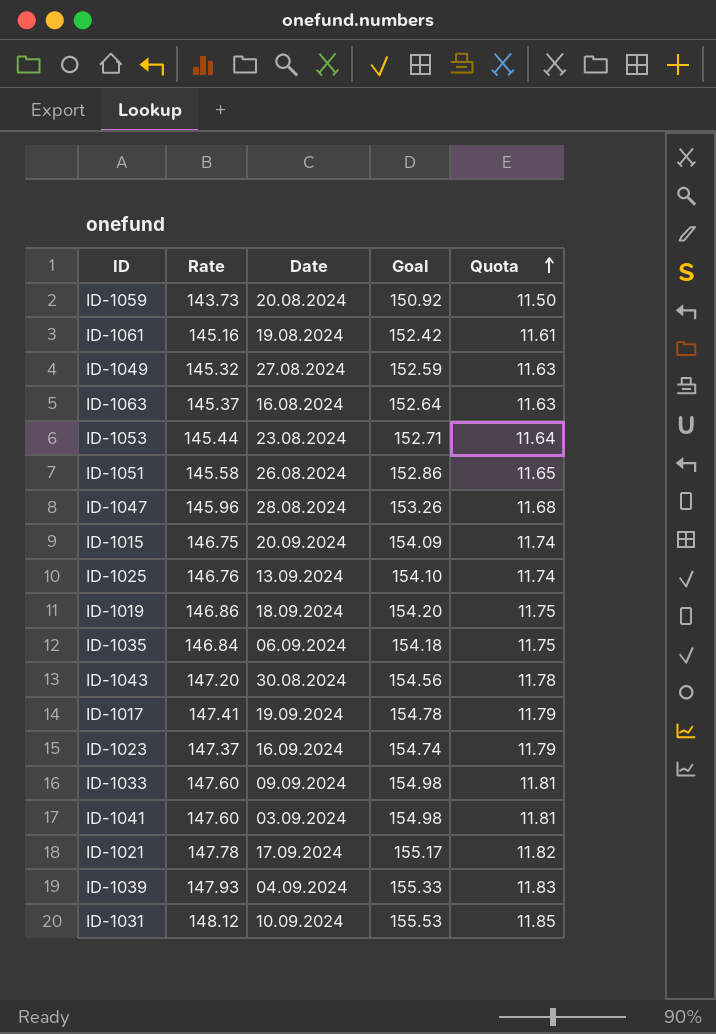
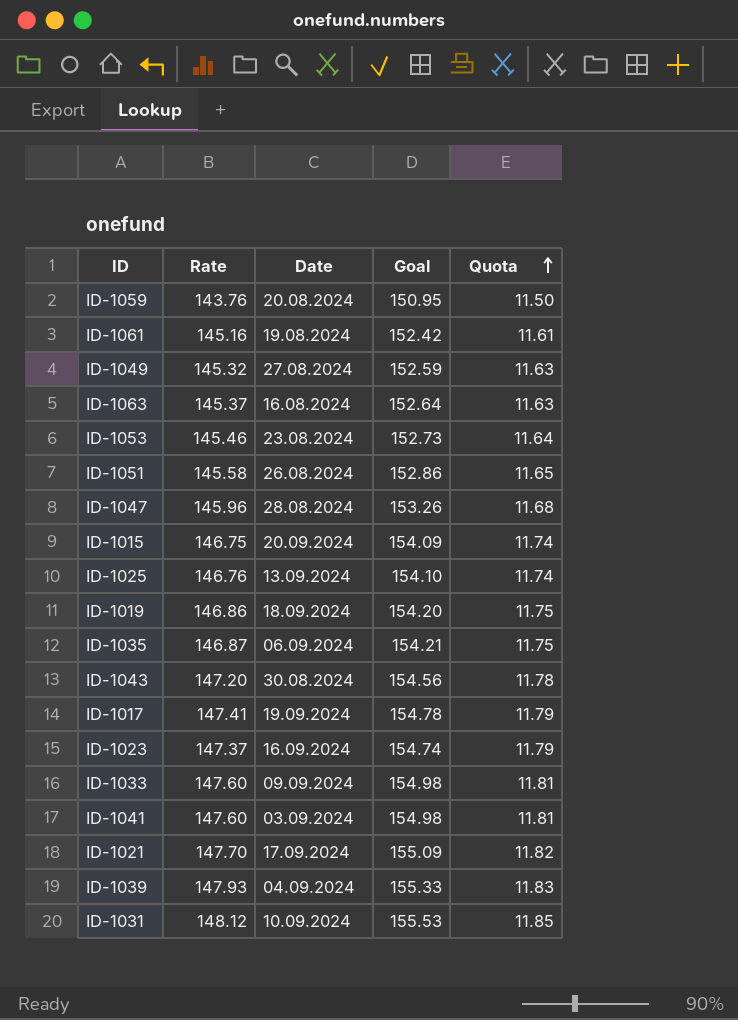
ID-1059 | Rate: 143.73 -> 143.76
ID-1059 | Goal: 150.92 -> 150.95
ID-1053 | Rate: 145.44 -> 145.46
ID-1053 | Goal: 152.71 -> 152.73
ID-1035 | Rate: 146.84 -> 146.87
ID-1035 | Goal: 154.18 -> 154.21
ID-1021 | Rate: 147.78 -> 147.70
ID-1021 | Goal: 155.17 -> 155.09

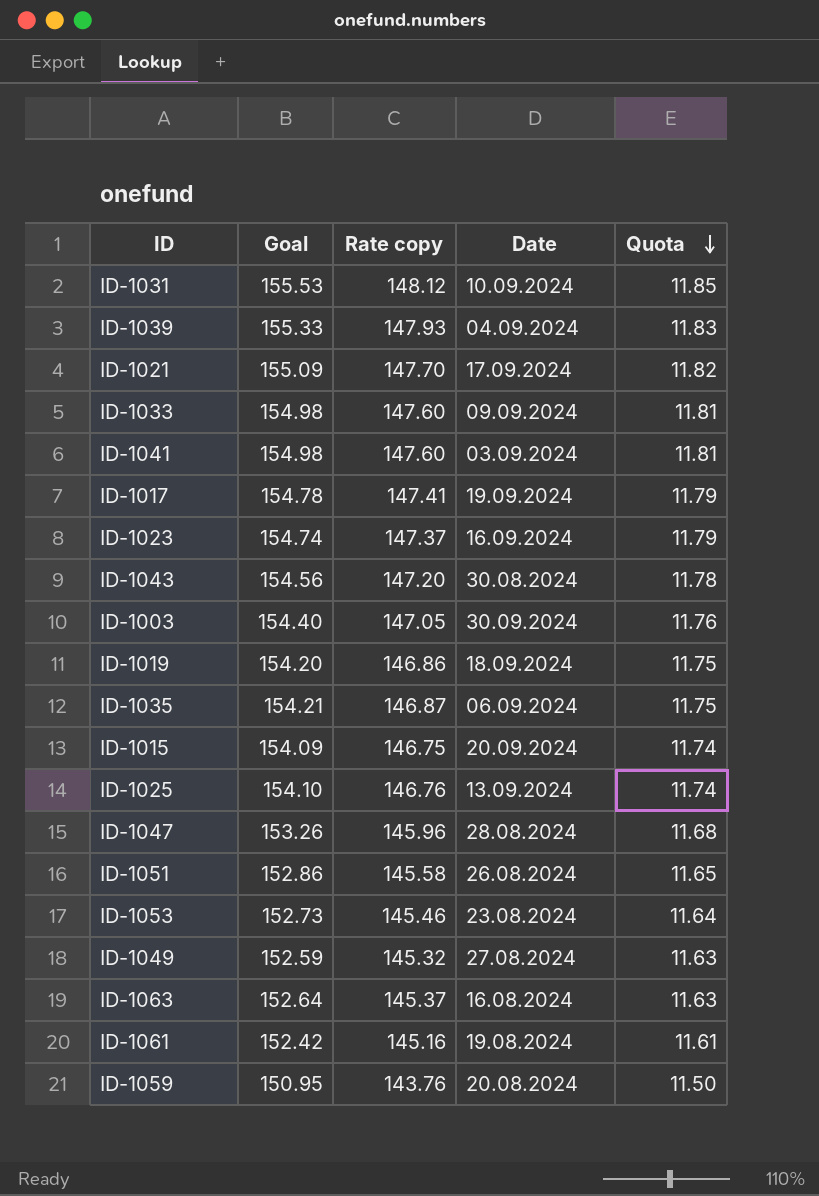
row order: Quota ascending -> Quota descending
column Goal | position: 4 -> 2
column name: Rate -> Rate copy
row ID-1003: none -> 154.40 | 147.05 | 30.09.2024 | 11.76

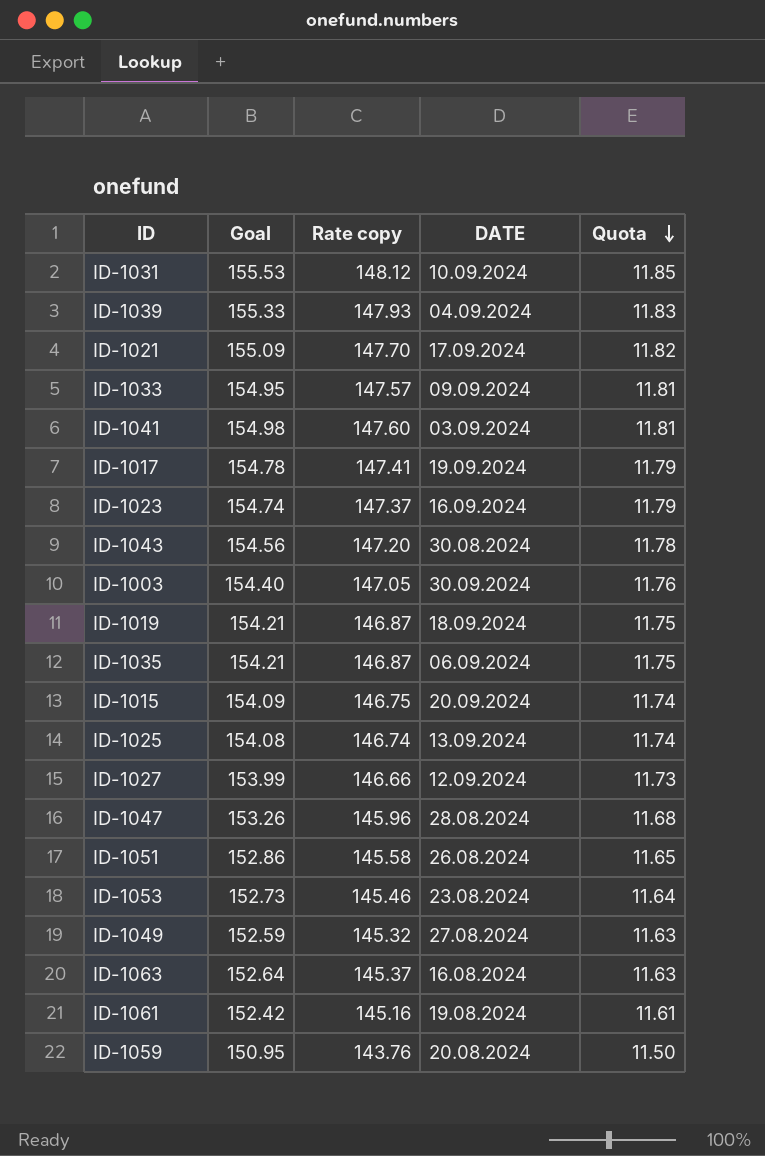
column name: Date -> DATE
ID-1033 | Goal: 154.98 -> 154.95
ID-1033 | Rate copy: 147.60 -> 147.57
ID-1019 | Goal: 154.20 -> 154.21
ID-1019 | Rate copy: 146.86 -> 146.87
ID-1025 | Goal: 154.10 -> 154.08
ID-1025 | Rate copy: 146.76 -> 146.74
row ID-1027: none -> 153.99 | 146.66 | 12.09.2024 | 11.73

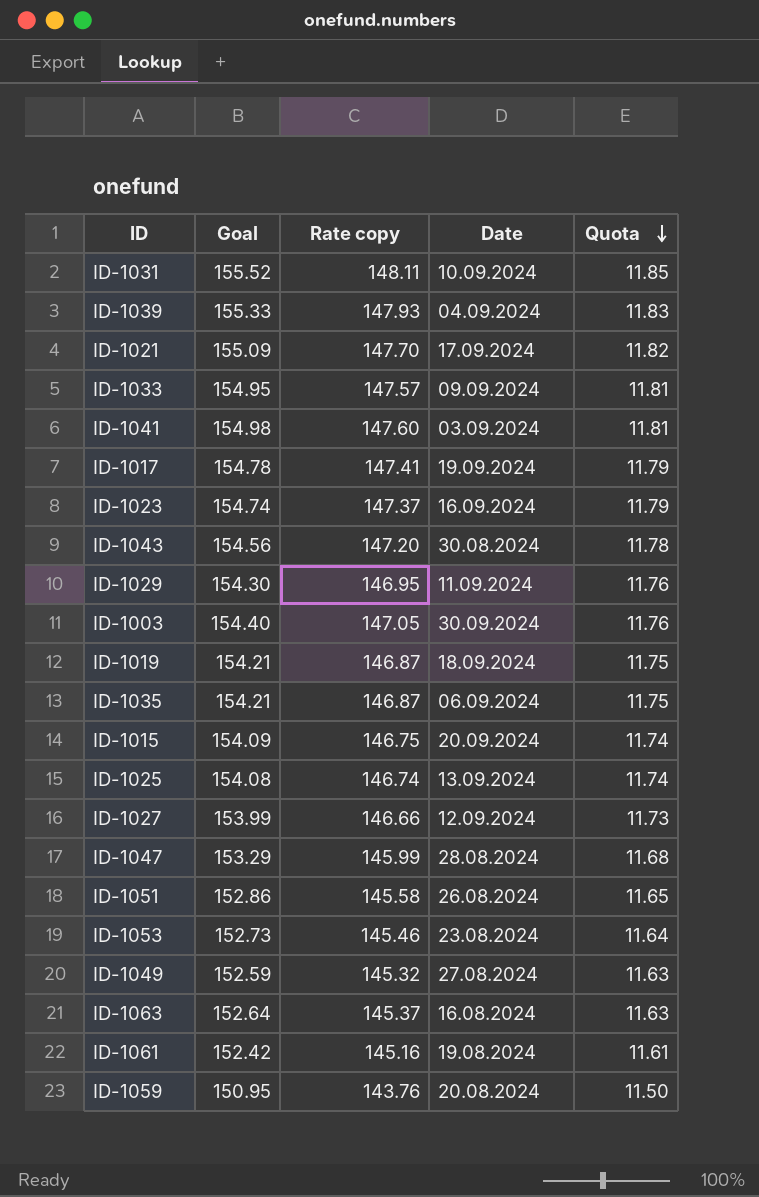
column name: DATE -> Date
ID-1031 | Goal: 155.53 -> 155.52
ID-1031 | Rate copy: 148.12 -> 148.11
row ID-1029: none -> 154.30 | 146.95 | 11.09.2024 | 11.76
ID-1047 | Goal: 153.26 -> 153.29
ID-1047 | Rate copy: 145.96 -> 145.99

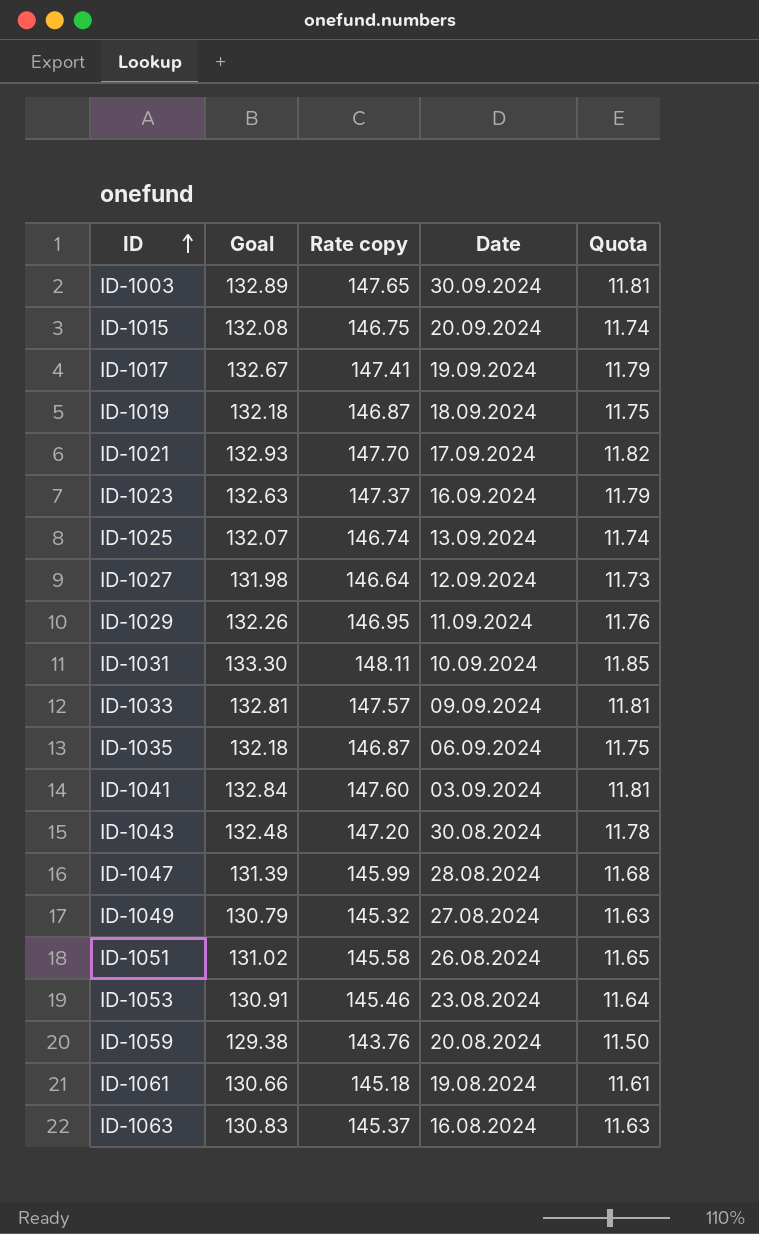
row order: Quota descending -> ID ascending
column Goal | formula: [Rate copy] * 1.05 -> [Rate copy] * 0.9
row ID-1039: 155.33 | 147.93 | 04.09.2024 | 11.83 -> none
ID-1003 | Rate copy: 147.05 -> 147.65
ID-1003 | Quota: 11.76 -> 11.81
ID-1027 | Rate copy: 146.66 -> 146.64
ID-1061 | Rate copy: 145.16 -> 145.18

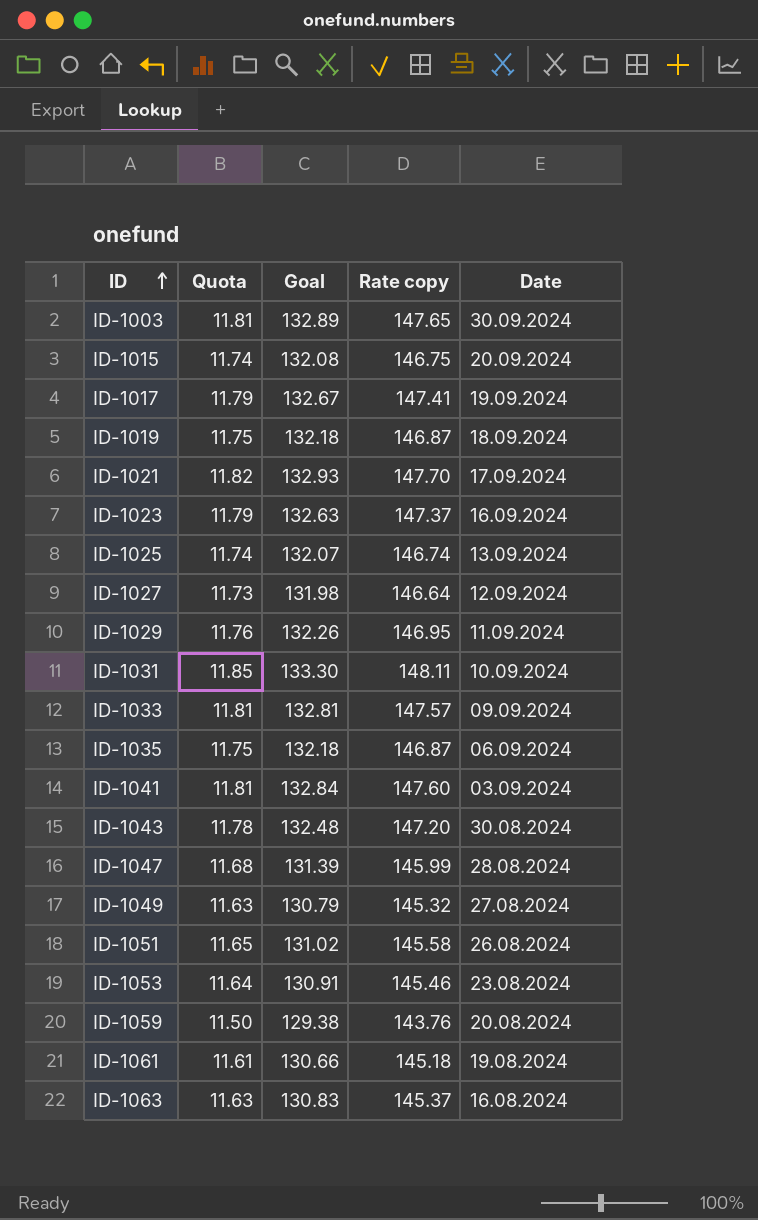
column Quota | position: 5 -> 2

